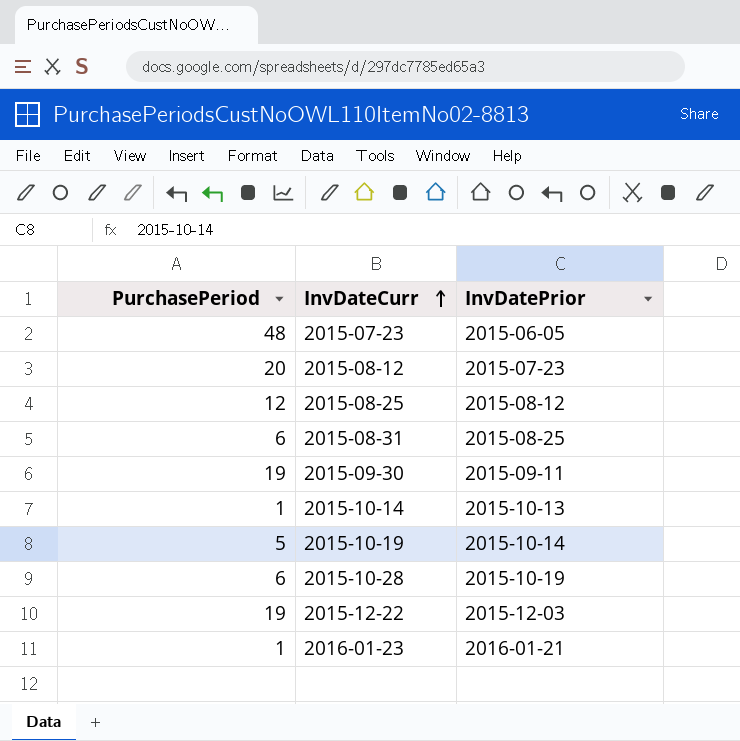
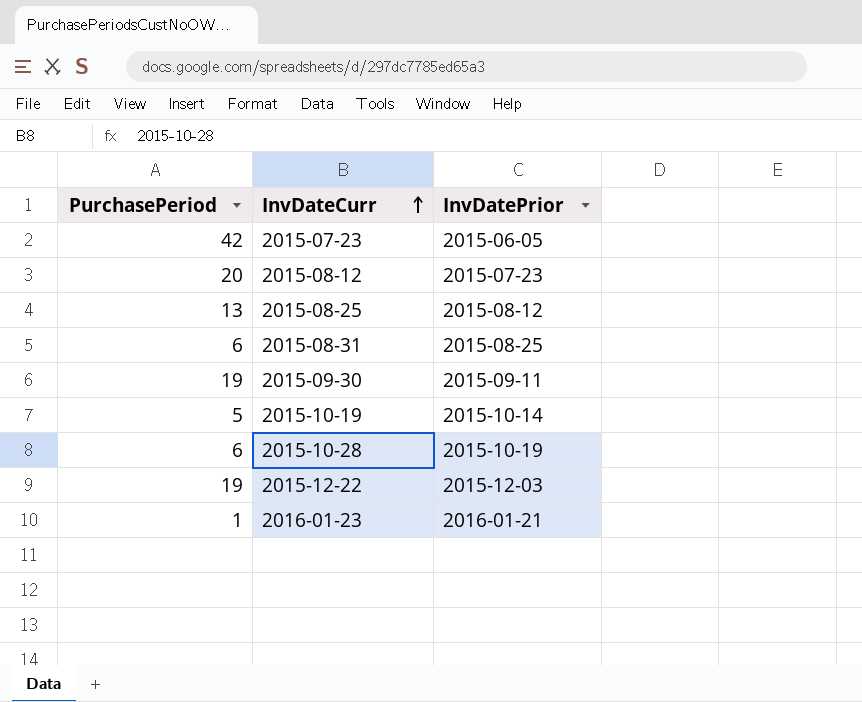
row 2015-10-14: 1 | 2015-10-13 -> none
2015-07-23 | PurchasePeriod: 48 -> 42
2015-08-25 | PurchasePeriod: 12 -> 13

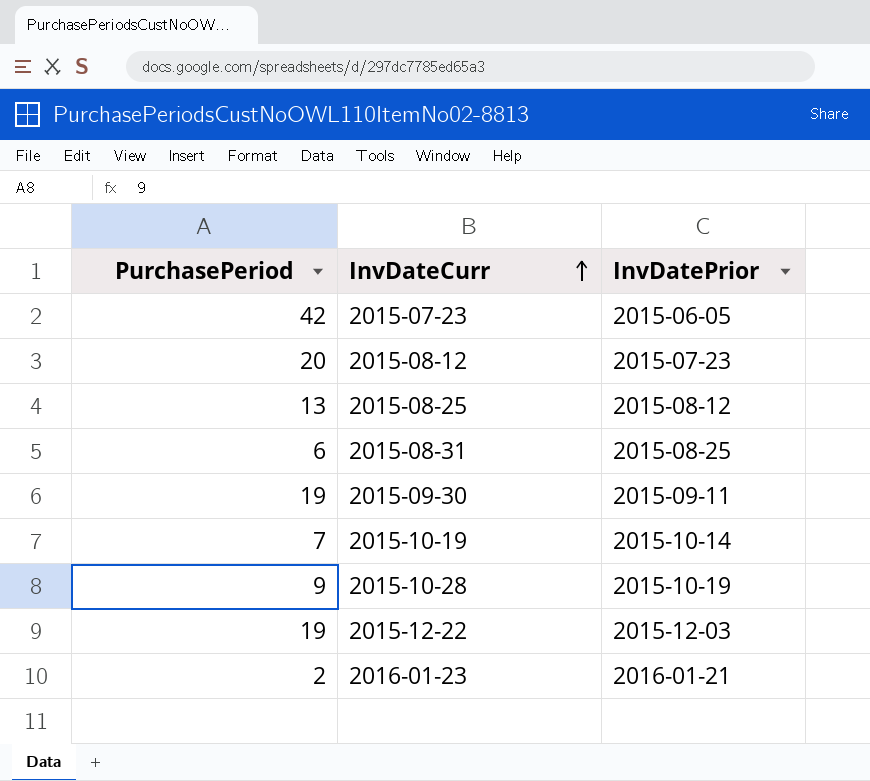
2015-10-19 | PurchasePeriod: 5 -> 7
2015-10-28 | PurchasePeriod: 6 -> 9
2016-01-23 | PurchasePeriod: 1 -> 2

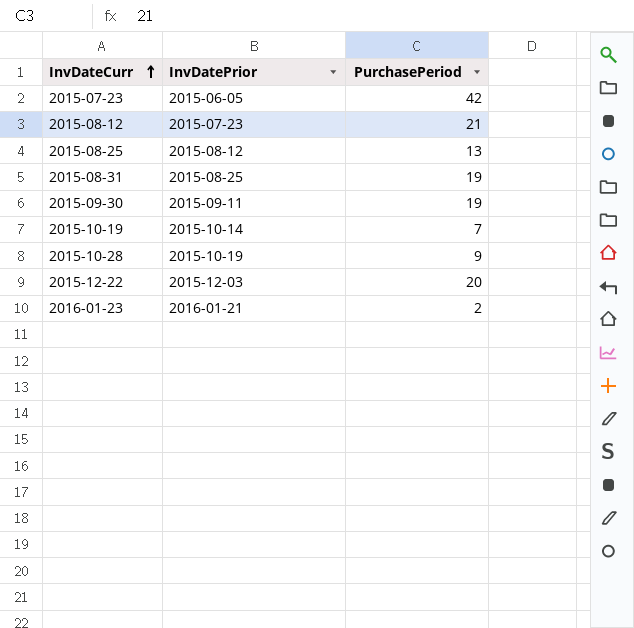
column PurchasePeriod | position: 1 -> 3
2015-08-12 | PurchasePeriod: 20 -> 21
2015-08-31 | PurchasePeriod: 6 -> 19
2015-12-22 | PurchasePeriod: 19 -> 20

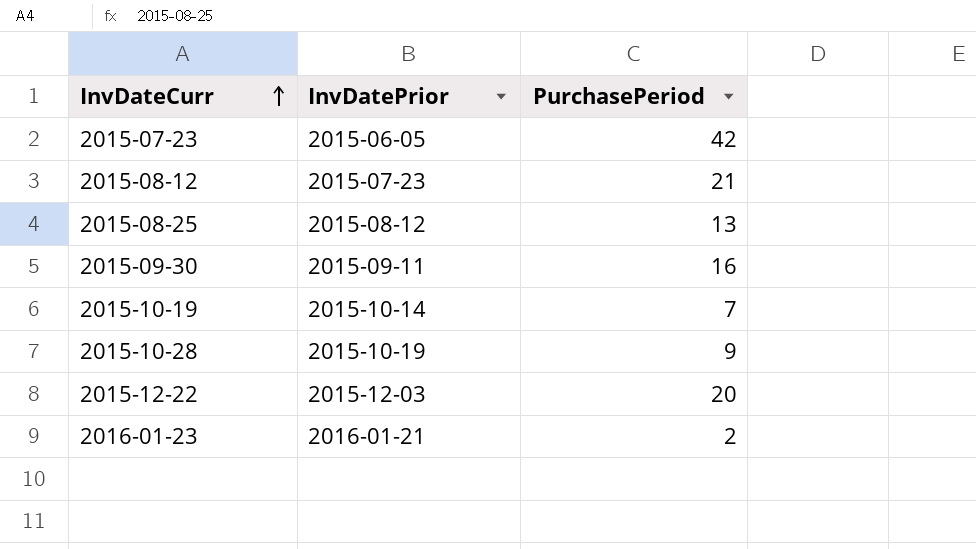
row 2015-08-31: 2015-08-25 | 19 -> none
2015-09-30 | PurchasePeriod: 19 -> 16

